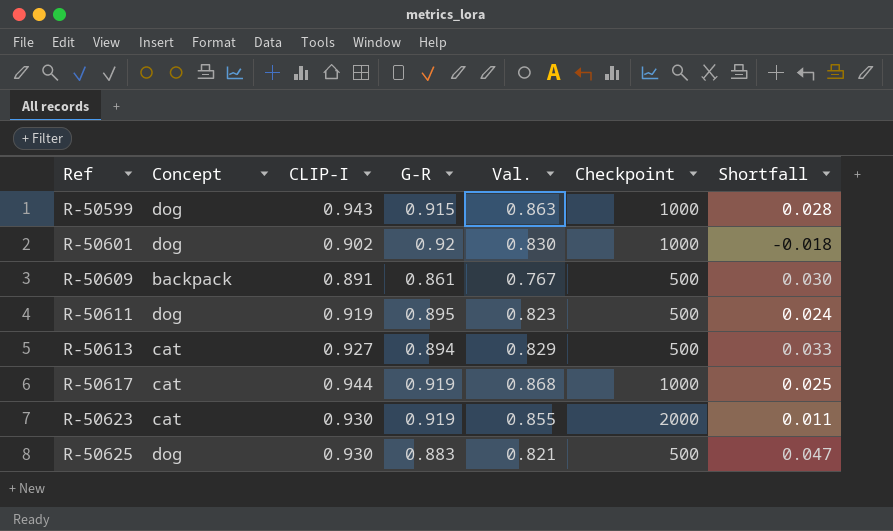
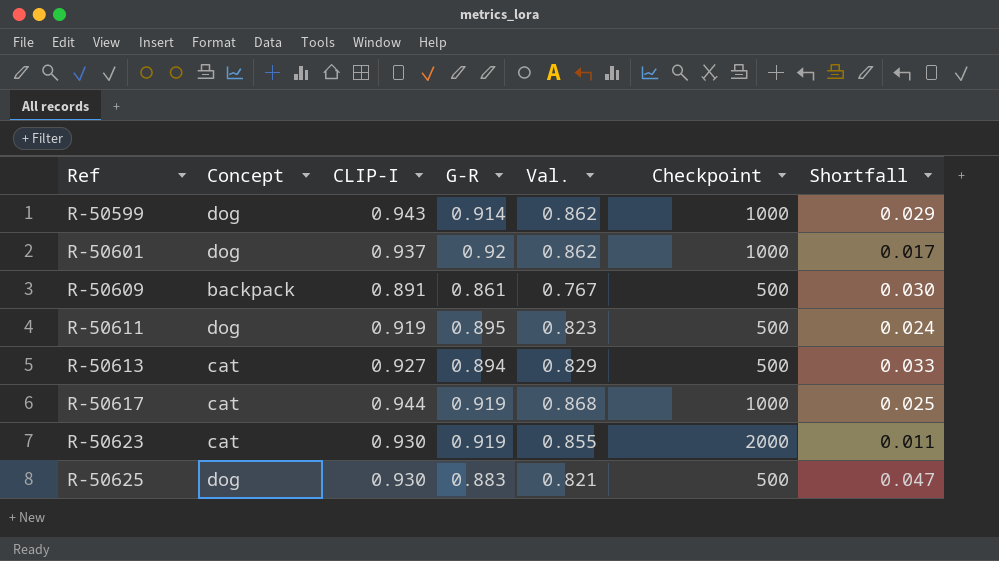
R-50599 | G-R: 0.915 -> 0.914
R-50599 | Val.: 0.863 -> 0.862
R-50599 | Shortfall: 0.028 -> 0.029
R-50601 | CLIP-I: 0.902 -> 0.937
R-50601 | Val.: 0.830 -> 0.862
R-50601 | Shortfall: -0.018 -> 0.017

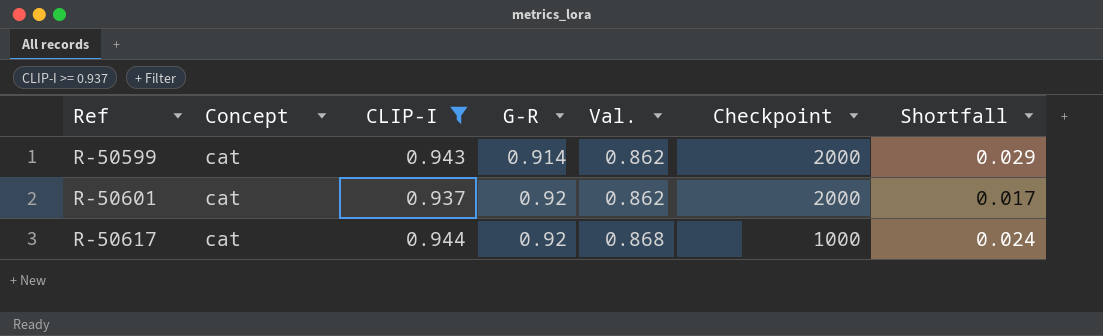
filter: none -> CLIP-I >= 0.937
R-50599 | Concept: dog -> cat
R-50599 | Checkpoint: 1000 -> 2000
R-50601 | Concept: dog -> cat
R-50601 | Checkpoint: 1000 -> 2000
R-50617 | G-R: 0.919 -> 0.92
R-50617 | Shortfall: 0.025 -> 0.024

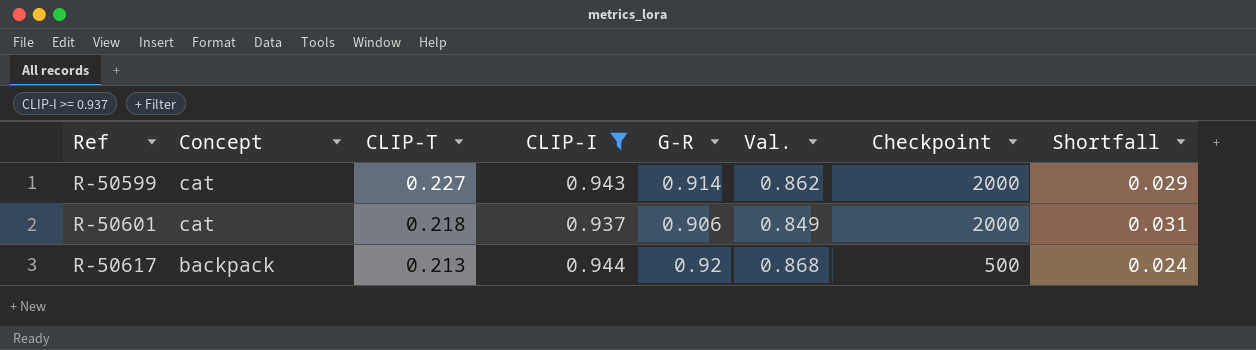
column CLIP-T | position: none -> 3
R-50601 | G-R: 0.92 -> 0.906
R-50601 | Val.: 0.862 -> 0.849
R-50601 | Shortfall: 0.017 -> 0.031
R-50617 | Concept: cat -> backpack
R-50617 | Checkpoint: 1000 -> 500

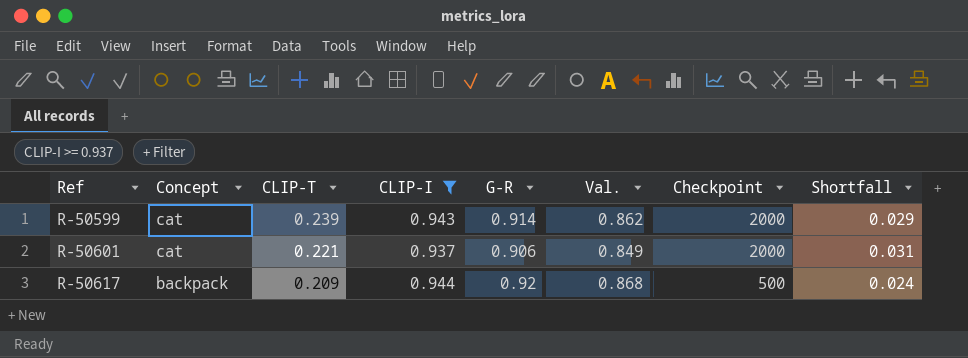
R-50599 | CLIP-T: 0.227 -> 0.239
R-50601 | CLIP-T: 0.218 -> 0.221
R-50617 | CLIP-T: 0.213 -> 0.209

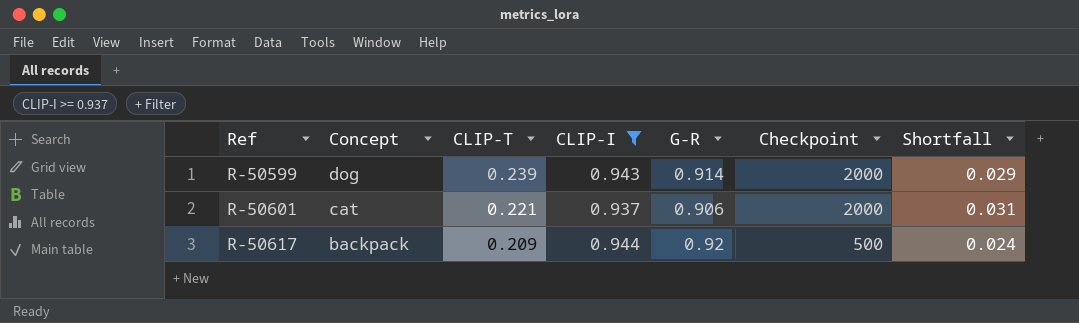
column Val. | formula: [CLIP-I] * [G-R] -> none
R-50599 | Concept: cat -> dog

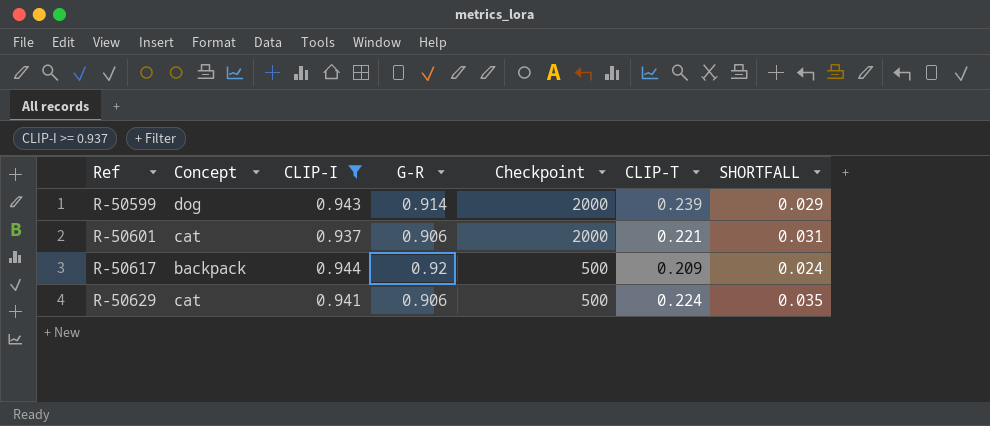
column CLIP-T | position: 3 -> 6
column name: Shortfall -> SHORTFALL
row R-50629: none -> cat | 0.941 | 0.906 | 500 | 0.224 | 0.035

